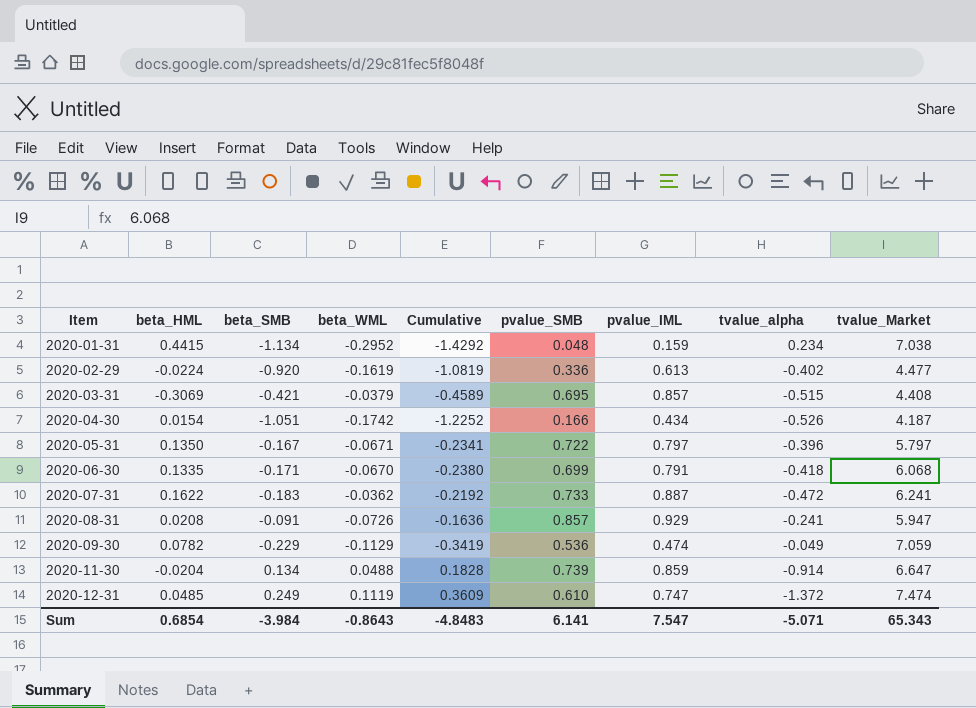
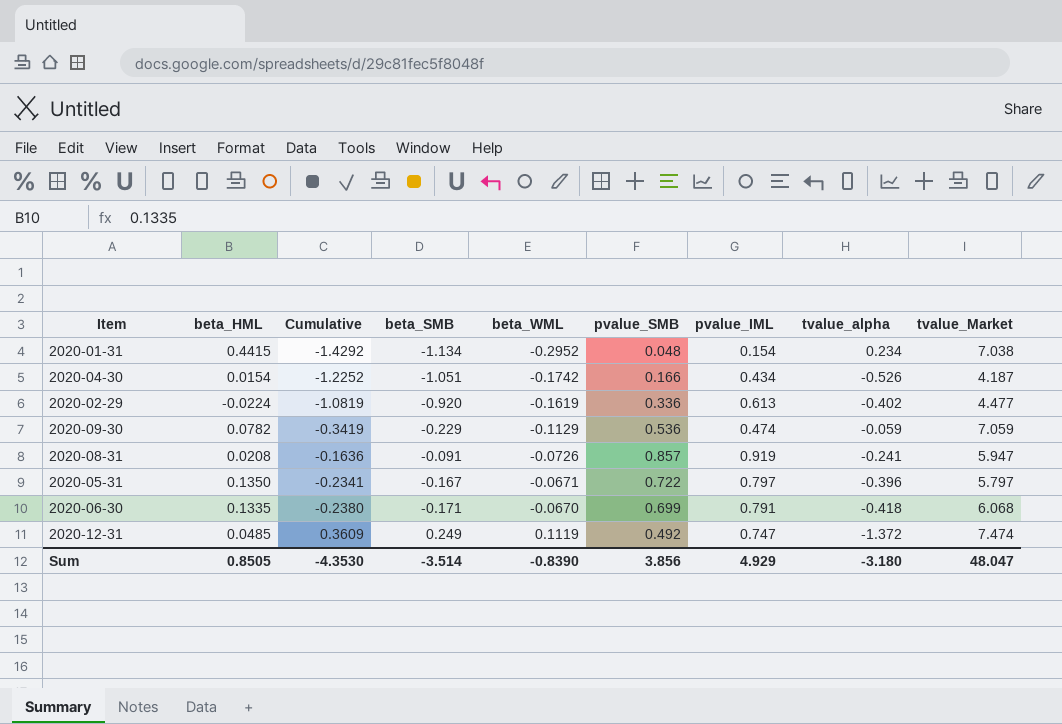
row order: Item ascending -> beta_WML ascending
column Cumulative | position: 5 -> 3
row 2020-03-31: -0.3069 | -0.421 | -0.0379 | -0.4589 | 0.695 | 0.857 | -0.515 | 4.408 -> none
row 2020-07-31: 0.1622 | -0.183 | -0.0362 | -0.2192 | 0.733 | 0.887 | -0.472 | 6.241 -> none
row 2020-11-30: -0.0204 | 0.134 | 0.0488 | 0.1828 | 0.739 | 0.859 | -0.914 | 6.647 -> none
2020-01-31 | pvalue_IML: 0.159 -> 0.154
2020-09-30 | tvalue_alpha: -0.049 -> -0.059
2020-08-31 | pvalue_IML: 0.929 -> 0.919
2020-12-31 | pvalue_SMB: 0.610 -> 0.492
Sum | beta_HML: 0.6854 -> 0.8505
Sum | Cumulative: -4.8483 -> -4.3530
Sum | beta_SMB: -3.984 -> -3.514
Sum | beta_WML: -0.8643 -> -0.8390
Sum | pvalue_SMB: 6.141 -> 3.856
Sum | pvalue_IML: 7.547 -> 4.929
Sum | tvalue_alpha: -5.071 -> -3.180
Sum | tvalue_Market: 65.343 -> 48.047

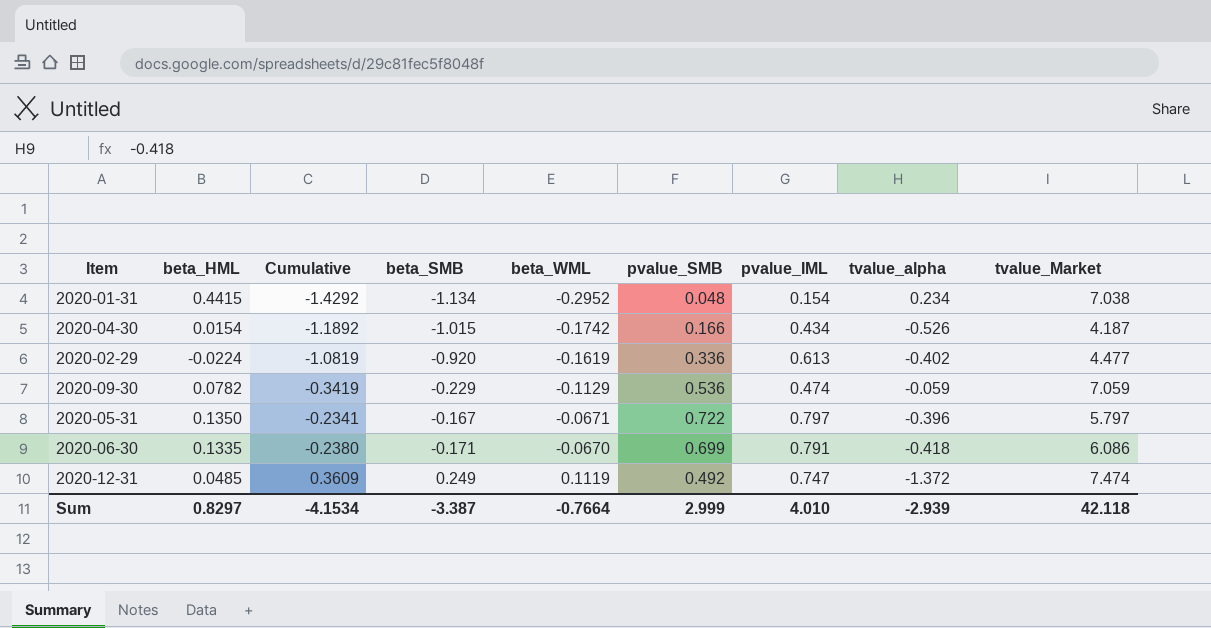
row 2020-08-31: 0.0208 | -0.1636 | -0.091 | -0.0726 | 0.857 | 0.919 | -0.241 | 5.947 -> none
2020-04-30 | Cumulative: -1.2252 -> -1.1892
2020-04-30 | beta_SMB: -1.051 -> -1.015
2020-06-30 | tvalue_Market: 6.068 -> 6.086
Sum | beta_HML: 0.8505 -> 0.8297
Sum | Cumulative: -4.3530 -> -4.1534
Sum | beta_SMB: -3.514 -> -3.387
Sum | beta_WML: -0.8390 -> -0.7664
Sum | pvalue_SMB: 3.856 -> 2.999
Sum | pvalue_IML: 4.929 -> 4.010
Sum | tvalue_alpha: -3.180 -> -2.939
Sum | tvalue_Market: 48.047 -> 42.118

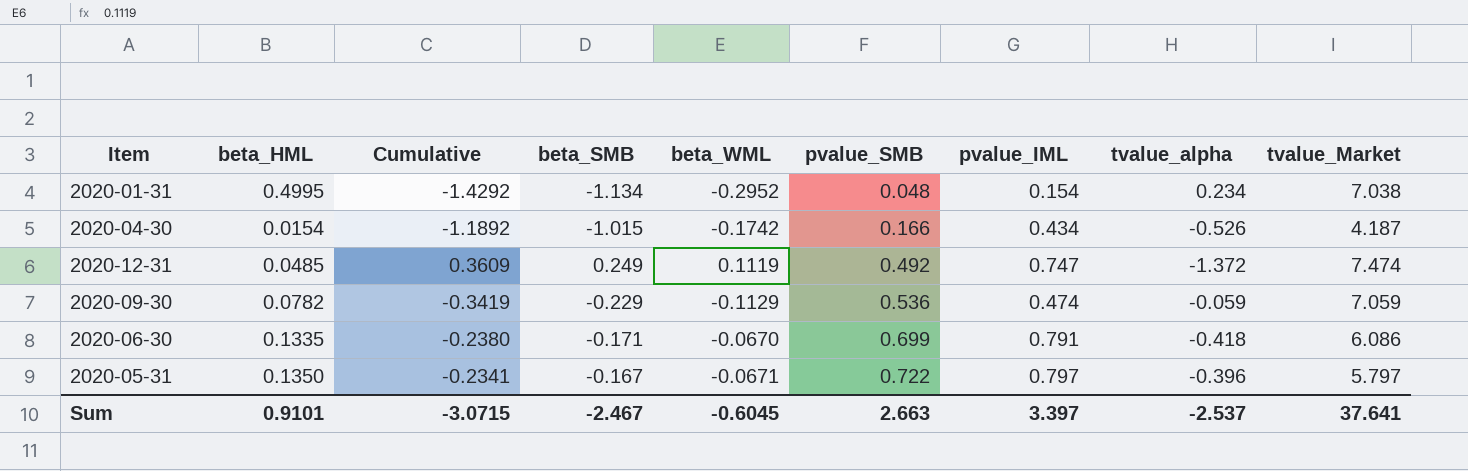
row order: beta_WML ascending -> pvalue_SMB ascending
row 2020-02-29: -0.0224 | -1.0819 | -0.920 | -0.1619 | 0.336 | 0.613 | -0.402 | 4.477 -> none
2020-01-31 | beta_HML: 0.4415 -> 0.4995
Sum | beta_HML: 0.8297 -> 0.9101
Sum | Cumulative: -4.1534 -> -3.0715
Sum | beta_SMB: -3.387 -> -2.467
Sum | beta_WML: -0.7664 -> -0.6045
Sum | pvalue_SMB: 2.999 -> 2.663
Sum | pvalue_IML: 4.010 -> 3.397
Sum | tvalue_alpha: -2.939 -> -2.537
Sum | tvalue_Market: 42.118 -> 37.641

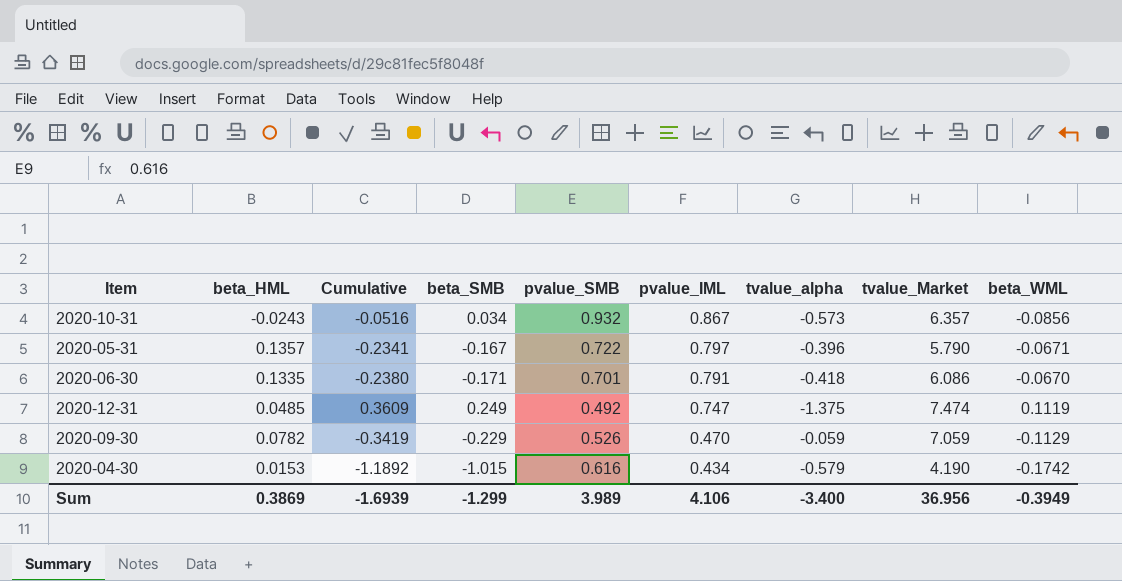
row order: pvalue_SMB ascending -> pvalue_IML descending
column beta_WML | position: 5 -> 9
row 2020-01-31: 0.4995 | -1.4292 | -1.134 | -0.2952 | 0.048 | 0.154 | 0.234 | 7.038 -> none
row 2020-10-31: none -> -0.0243 | -0.0516 | 0.034 | 0.932 | 0.867 | -0.573 | 6.357 | -0.0856
2020-05-31 | beta_HML: 0.1350 -> 0.1357
2020-05-31 | tvalue_Market: 5.797 -> 5.790
2020-06-30 | pvalue_SMB: 0.699 -> 0.701
2020-12-31 | tvalue_alpha: -1.372 -> -1.375
2020-09-30 | pvalue_SMB: 0.536 -> 0.526
2020-09-30 | pvalue_IML: 0.474 -> 0.470
2020-04-30 | beta_HML: 0.0154 -> 0.0153
2020-04-30 | pvalue_SMB: 0.166 -> 0.616
2020-04-30 | tvalue_alpha: -0.526 -> -0.579
2020-04-30 | tvalue_Market: 4.187 -> 4.190
Sum | beta_HML: 0.9101 -> 0.3869
Sum | Cumulative: -3.0715 -> -1.6939
Sum | beta_SMB: -2.467 -> -1.299
Sum | pvalue_SMB: 2.663 -> 3.989
Sum | pvalue_IML: 3.397 -> 4.106
Sum | tvalue_alpha: -2.537 -> -3.400
Sum | tvalue_Market: 37.641 -> 36.956
Sum | beta_WML: -0.6045 -> -0.3949

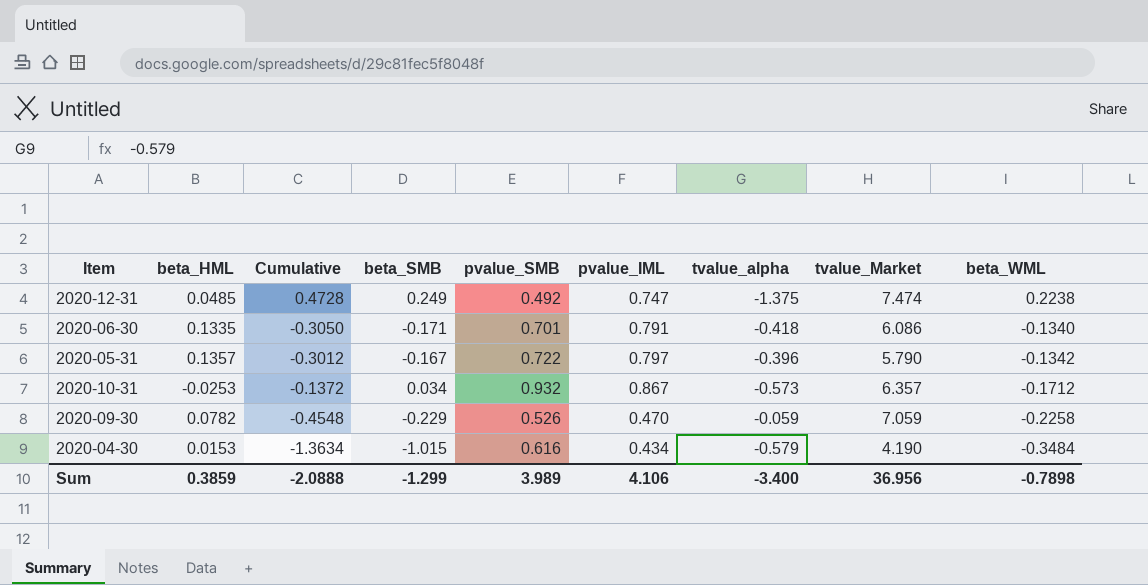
row order: pvalue_IML descending -> beta_WML descending
2020-12-31 | Cumulative: 0.3609 -> 0.4728
2020-12-31 | beta_WML: 0.1119 -> 0.2238
2020-06-30 | Cumulative: -0.2380 -> -0.3050
2020-06-30 | beta_WML: -0.0670 -> -0.1340
2020-05-31 | Cumulative: -0.2341 -> -0.3012
2020-05-31 | beta_WML: -0.0671 -> -0.1342
2020-10-31 | beta_HML: -0.0243 -> -0.0253
2020-10-31 | Cumulative: -0.0516 -> -0.1372
2020-10-31 | beta_WML: -0.0856 -> -0.1712
2020-09-30 | Cumulative: -0.3419 -> -0.4548
2020-09-30 | beta_WML: -0.1129 -> -0.2258
2020-04-30 | Cumulative: -1.1892 -> -1.3634
2020-04-30 | beta_WML: -0.1742 -> -0.3484
Sum | beta_HML: 0.3869 -> 0.3859
Sum | Cumulative: -1.6939 -> -2.0888
Sum | beta_WML: -0.3949 -> -0.7898

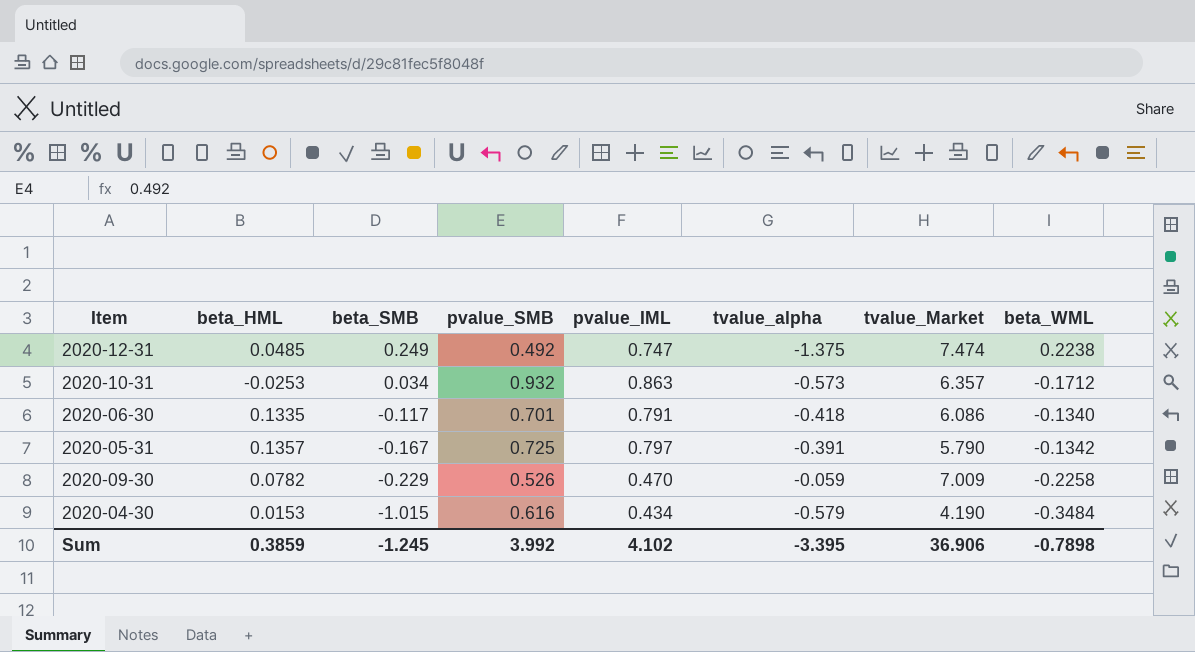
row order: beta_WML descending -> beta_SMB descending
column Cumulative | formula: [beta_SMB] + [beta_WML] -> none
2020-10-31 | pvalue_IML: 0.867 -> 0.863
2020-06-30 | beta_SMB: -0.171 -> -0.117
2020-05-31 | pvalue_SMB: 0.722 -> 0.725
2020-05-31 | tvalue_alpha: -0.396 -> -0.391
2020-09-30 | tvalue_Market: 7.059 -> 7.009
Sum | beta_SMB: -1.299 -> -1.245
Sum | pvalue_SMB: 3.989 -> 3.992
Sum | pvalue_IML: 4.106 -> 4.102
Sum | tvalue_alpha: -3.400 -> -3.395
Sum | tvalue_Market: 36.956 -> 36.906

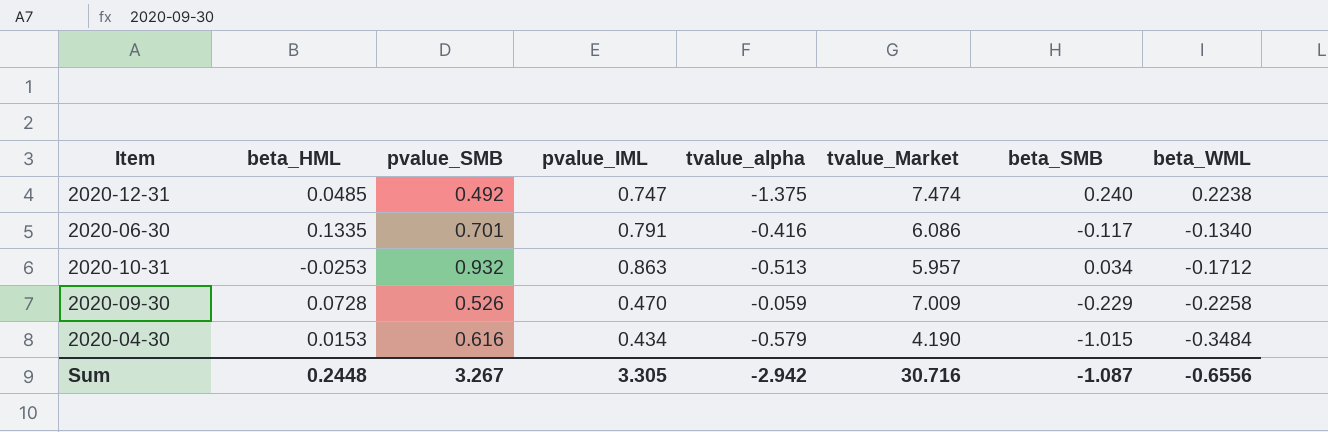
row order: beta_SMB descending -> beta_WML descending
column beta_SMB | position: 3 -> 7
row 2020-05-31: 0.1357 | -0.167 | 0.725 | 0.797 | -0.391 | 5.790 | -0.1342 -> none
2020-12-31 | beta_SMB: 0.249 -> 0.240
2020-06-30 | tvalue_alpha: -0.418 -> -0.416
2020-10-31 | tvalue_alpha: -0.573 -> -0.513
2020-10-31 | tvalue_Market: 6.357 -> 5.957
2020-09-30 | beta_HML: 0.0782 -> 0.0728
Sum | beta_HML: 0.3859 -> 0.2448
Sum | pvalue_SMB: 3.992 -> 3.267
Sum | pvalue_IML: 4.102 -> 3.305
Sum | tvalue_alpha: -3.395 -> -2.942
Sum | tvalue_Market: 36.906 -> 30.716
Sum | beta_SMB: -1.245 -> -1.087
Sum | beta_WML: -0.7898 -> -0.6556

